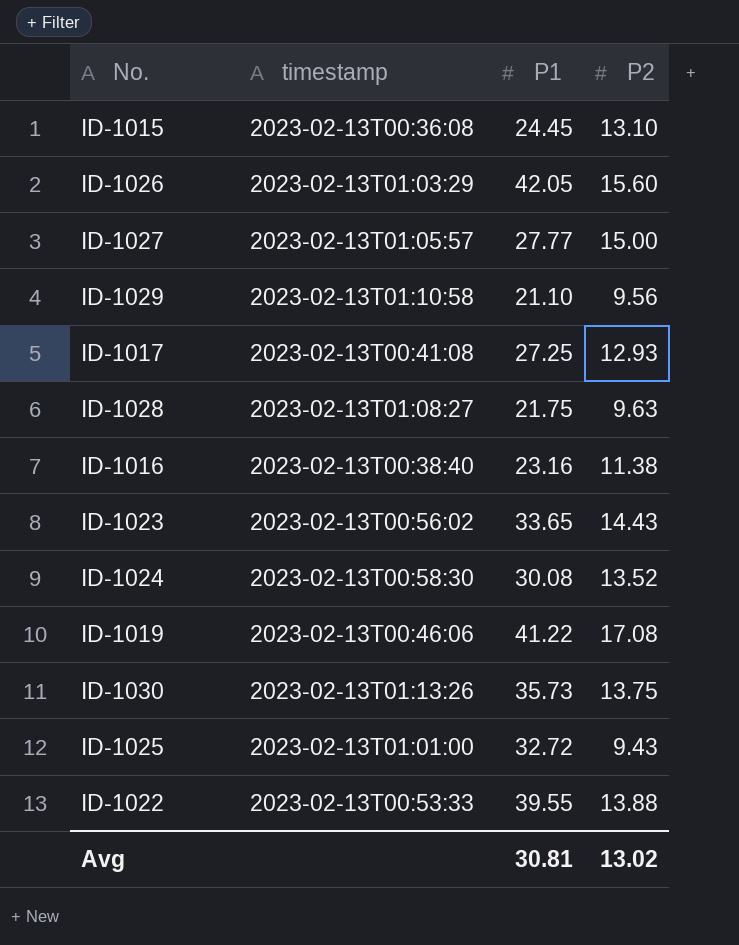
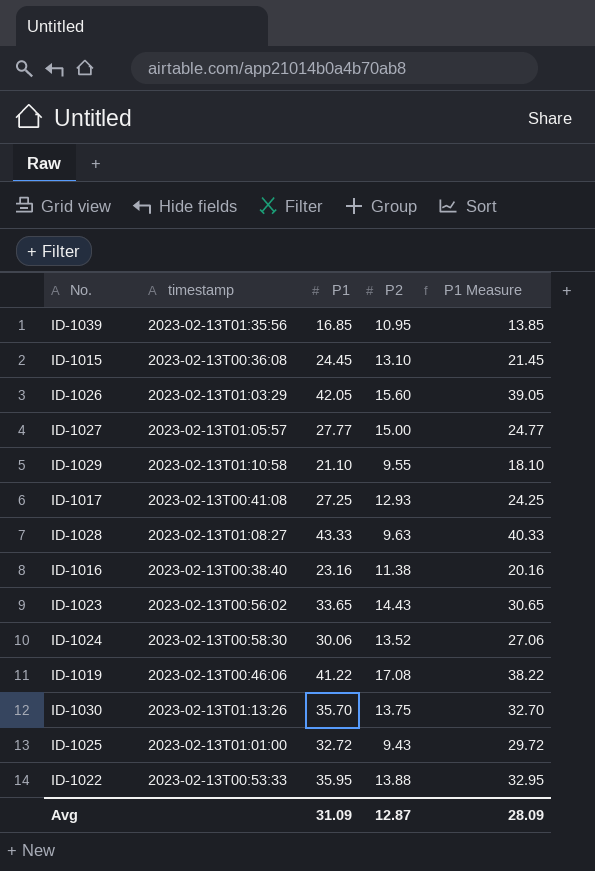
column P1 Measure | formula: none -> [P1] - 3
row ID-1039: none -> 2023-02-13T01:35:56 | 16.85 | 10.95 | 13.85
ID-1029 | P2: 9.56 -> 9.55
ID-1028 | P1: 21.75 -> 43.33
ID-1024 | P1: 30.08 -> 30.06
ID-1030 | P1: 35.73 -> 35.70
ID-1022 | P1: 39.55 -> 35.95
Avg | P1: 30.81 -> 31.09
Avg | P2: 13.02 -> 12.87

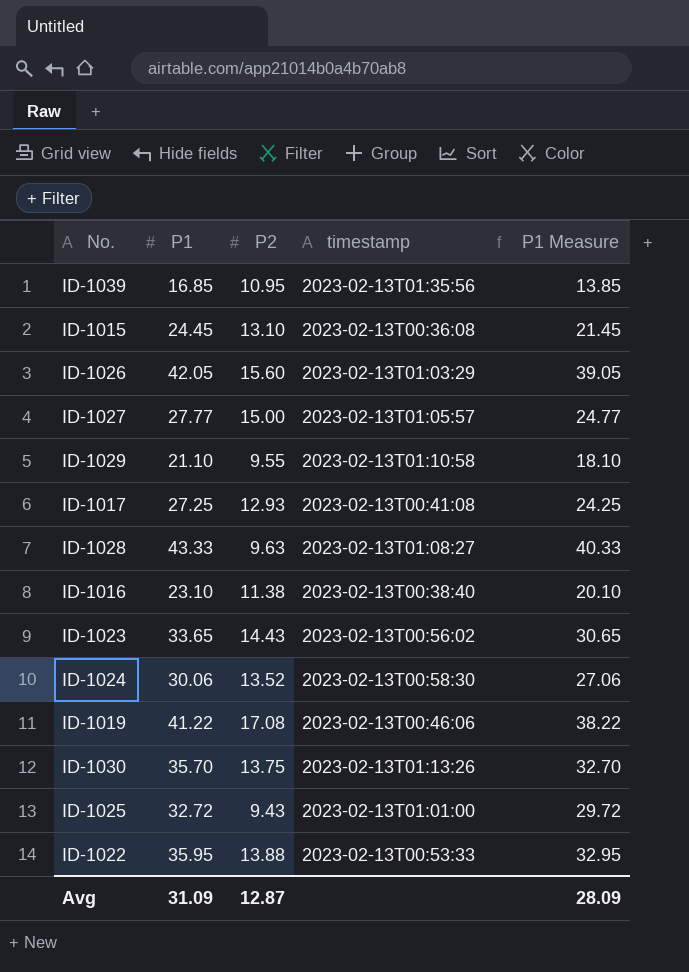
column timestamp | position: 2 -> 4
ID-1016 | P1: 23.16 -> 23.10
ID-1016 | P1 Measure: 20.16 -> 20.10

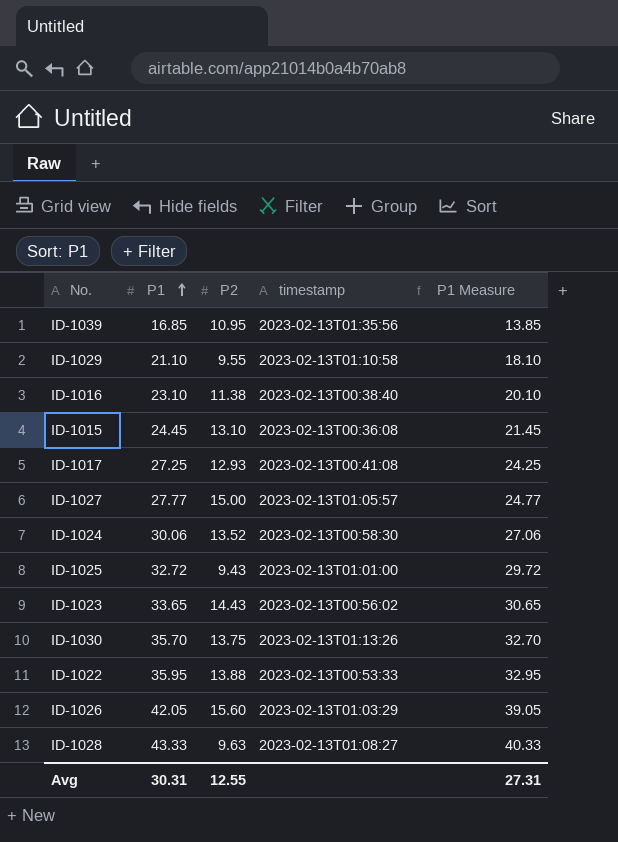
row order: none -> P1 ascending
row ID-1019: 41.22 | 17.08 | 2023-02-13T00:46:06 | 38.22 -> none
Avg | P1: 31.09 -> 30.31
Avg | P2: 12.87 -> 12.55
Avg | P1 Measure: 28.09 -> 27.31

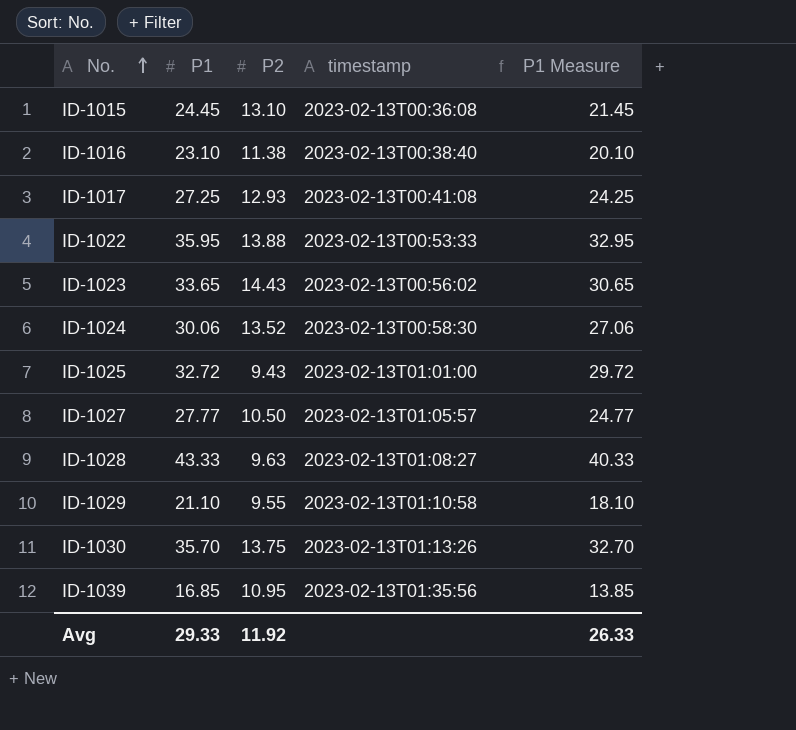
row order: P1 ascending -> No. ascending
row ID-1026: 42.05 | 15.60 | 2023-02-13T01:03:29 | 39.05 -> none
ID-1027 | P2: 15.00 -> 10.50
Avg | P1: 30.31 -> 29.33
Avg | P2: 12.55 -> 11.92
Avg | P1 Measure: 27.31 -> 26.33

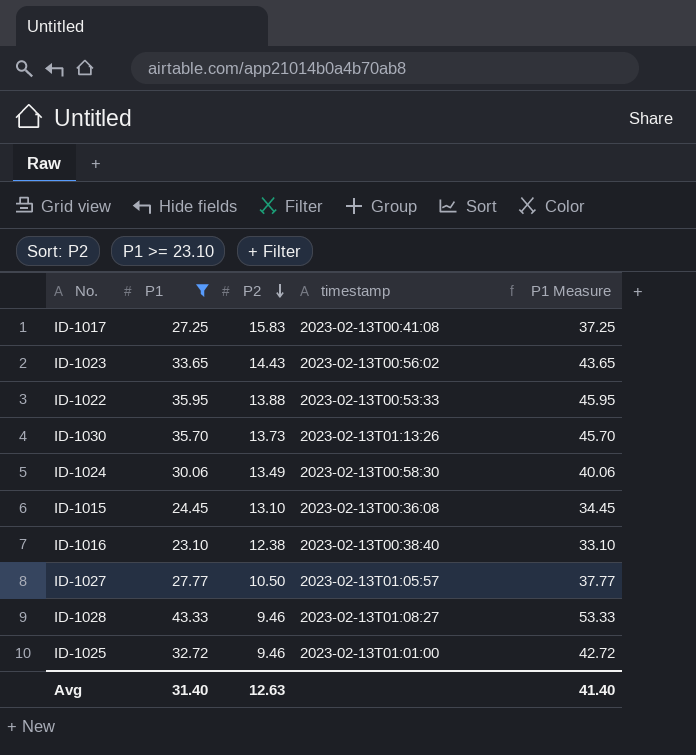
filter: none -> P1 >= 23.10
row order: No. ascending -> P2 descending
column P1 Measure | formula: [P1] - 3 -> [P1] + 10
ID-1017 | P2: 12.93 -> 15.83
ID-1030 | P2: 13.75 -> 13.73
ID-1024 | P2: 13.52 -> 13.49
ID-1016 | P2: 11.38 -> 12.38
ID-1028 | P2: 9.63 -> 9.46
ID-1025 | P2: 9.43 -> 9.46
Avg | P1: 29.33 -> 31.40
Avg | P2: 11.92 -> 12.63
Avg | P1 Measure: 26.33 -> 41.40

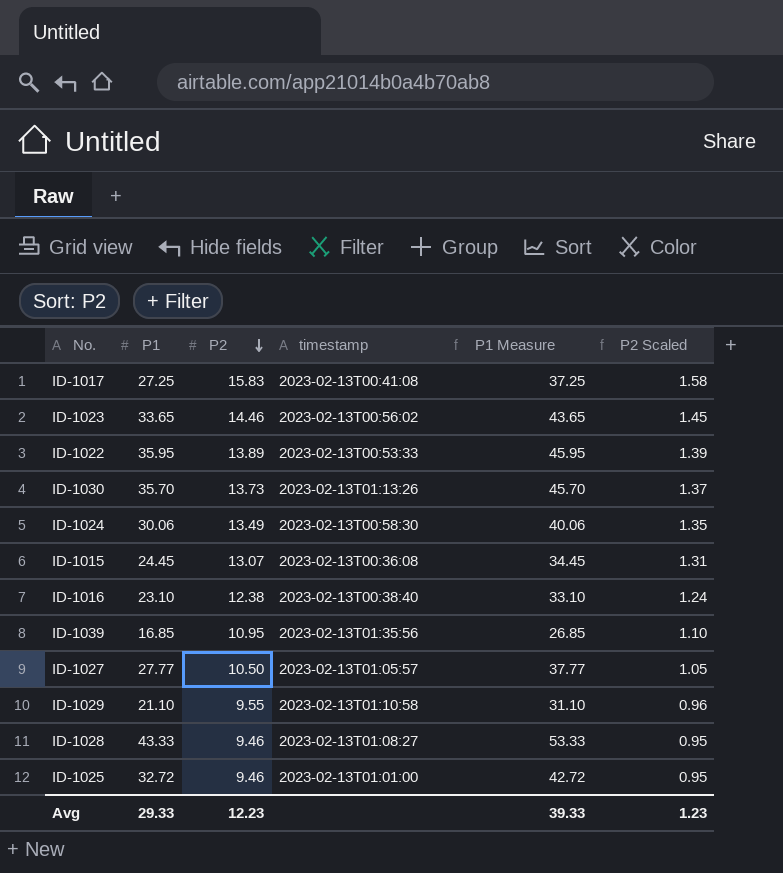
filter: P1 >= 23.10 -> none
column P2 Scaled | formula: none -> [P2] * 0.1
ID-1023 | P2: 14.43 -> 14.46
ID-1022 | P2: 13.88 -> 13.89
ID-1015 | P2: 13.10 -> 13.07
Avg | P1: 31.40 -> 29.33
Avg | P2: 12.63 -> 12.23
Avg | P1 Measure: 41.40 -> 39.33

